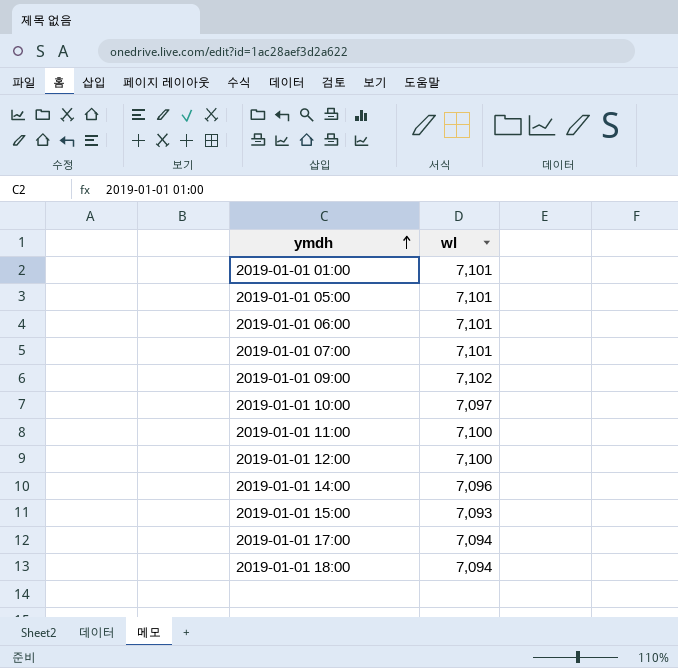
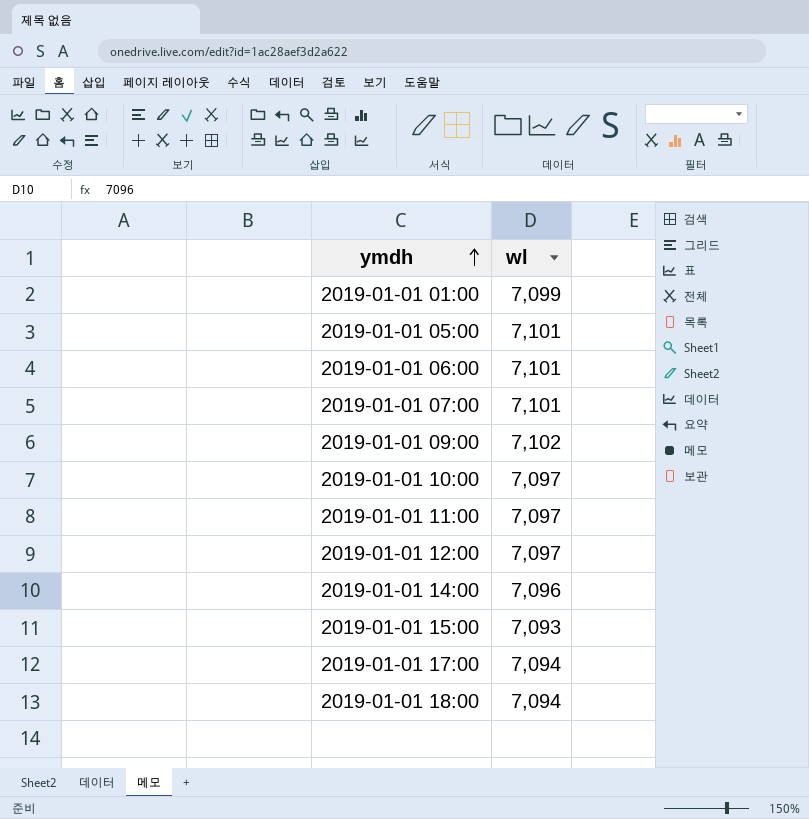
2019-01-01 01:00 | wl: 7,101 -> 7,099
2019-01-01 11:00 | wl: 7,100 -> 7,097
2019-01-01 12:00 | wl: 7,100 -> 7,097

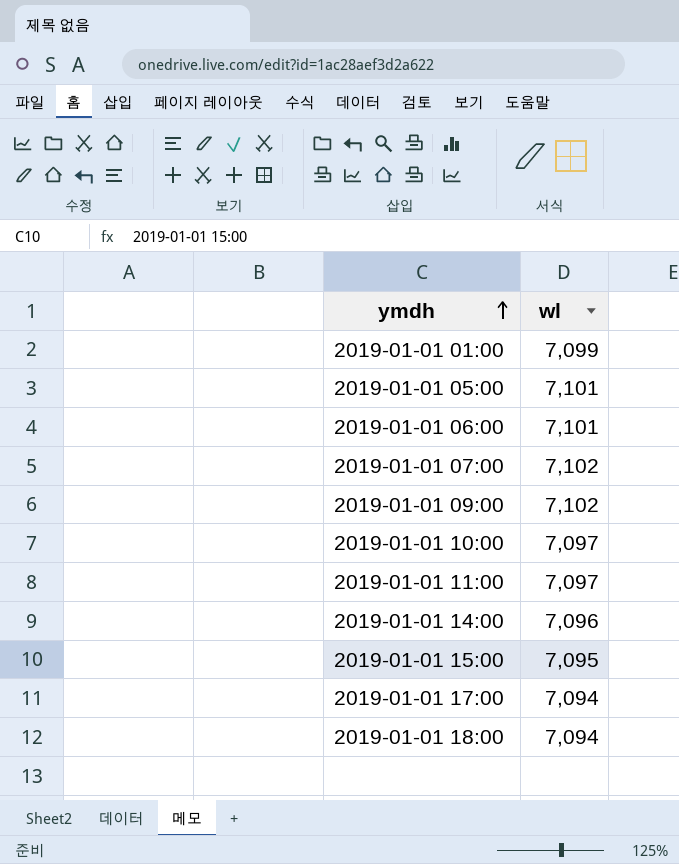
row 2019-01-01 12:00: 7,097 -> none
2019-01-01 07:00 | wl: 7,101 -> 7,102
2019-01-01 15:00 | wl: 7,093 -> 7,095

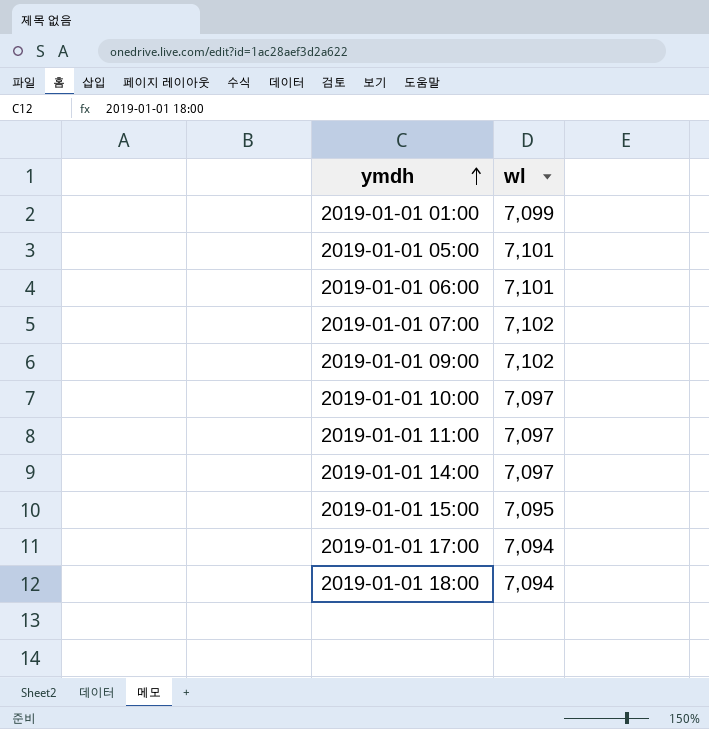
2019-01-01 14:00 | wl: 7,096 -> 7,097

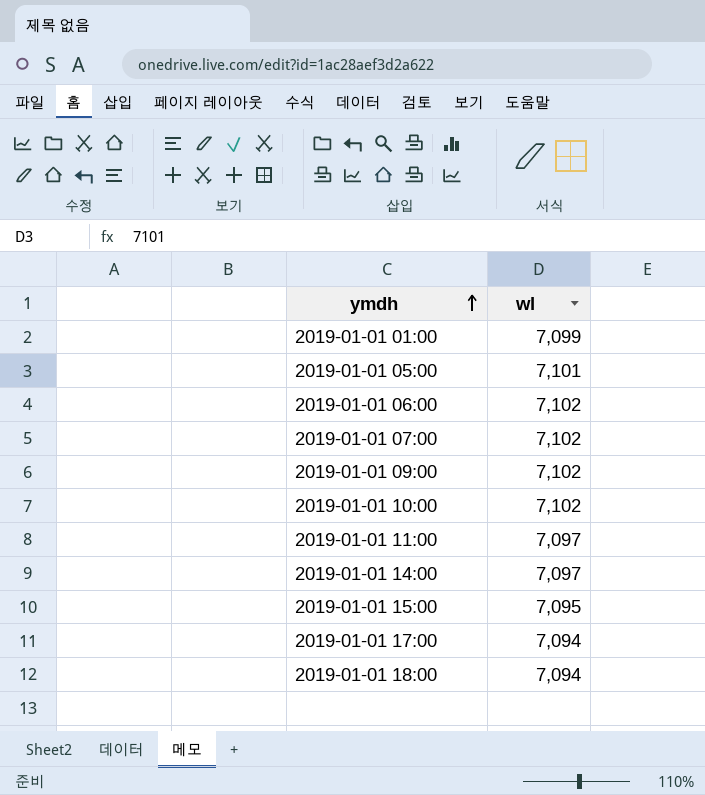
2019-01-01 06:00 | wl: 7,101 -> 7,102
2019-01-01 10:00 | wl: 7,097 -> 7,102

